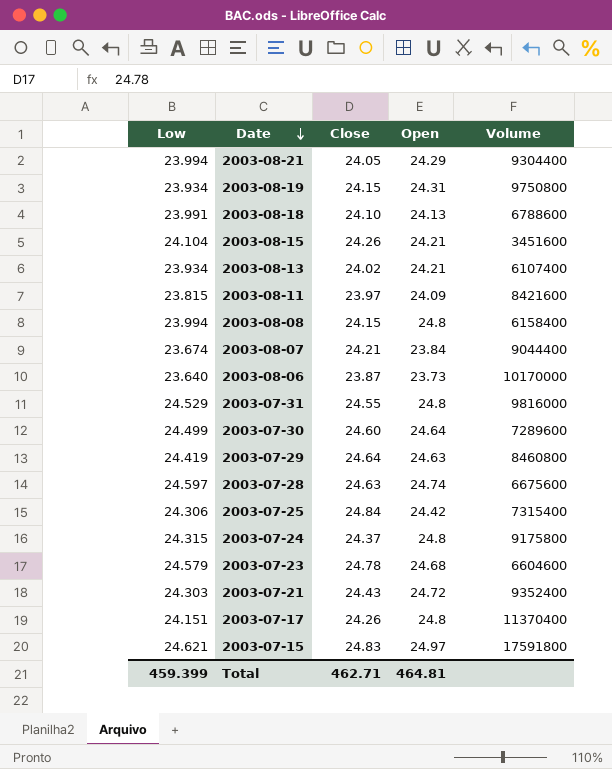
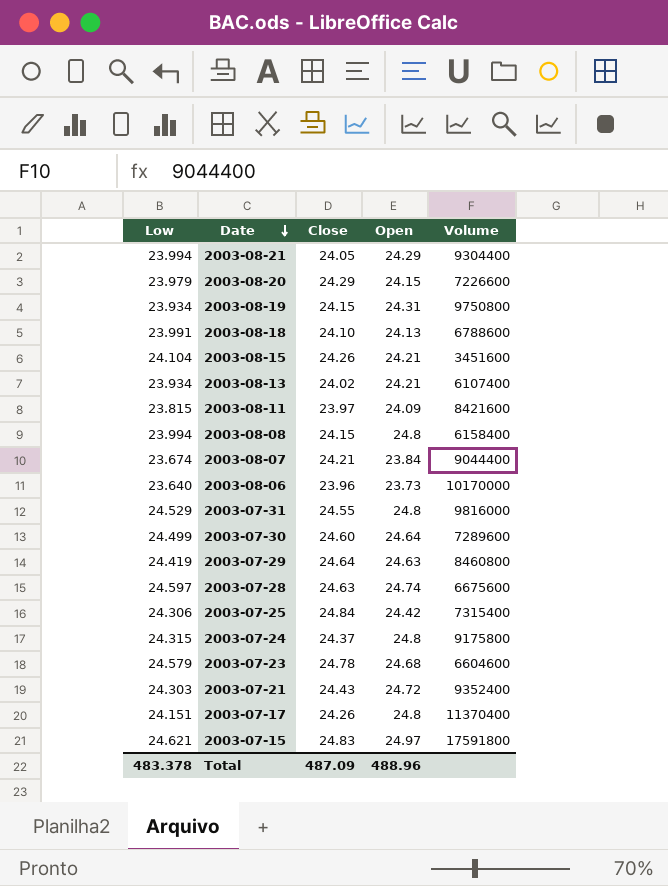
row 2003-08-20: none -> 23.979 | 24.29 | 24.15 | 7226600
2003-08-06 | Close: 23.87 -> 23.96
Total | Low: 459.399 -> 483.378
Total | Close: 462.71 -> 487.09
Total | Open: 464.81 -> 488.96

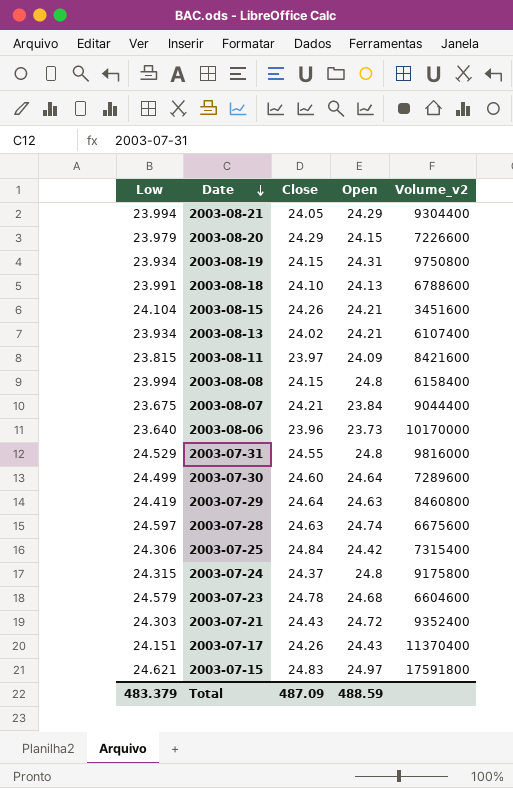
column name: Volume -> Volume_v2
2003-08-07 | Low: 23.674 -> 23.675
2003-07-17 | Open: 24.8 -> 24.43
Total | Low: 483.378 -> 483.379
Total | Open: 488.96 -> 488.59

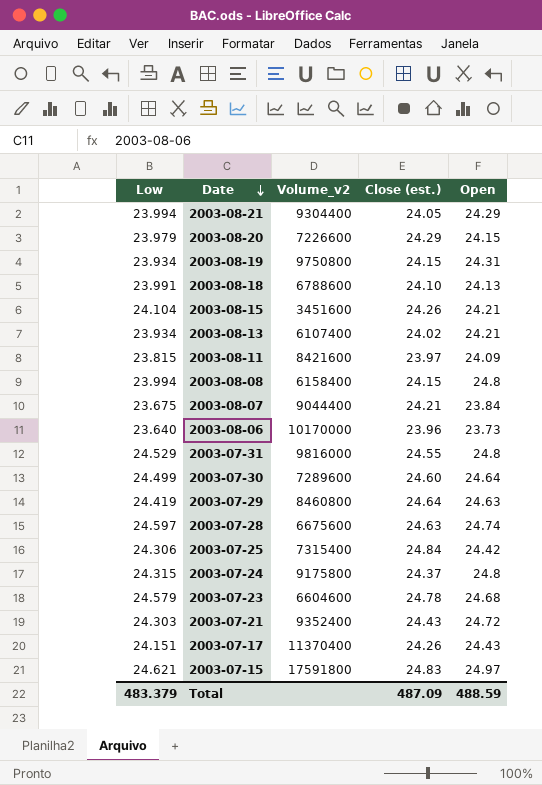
column Volume_v2 | position: 5 -> 3
column name: Close -> Close (est.)

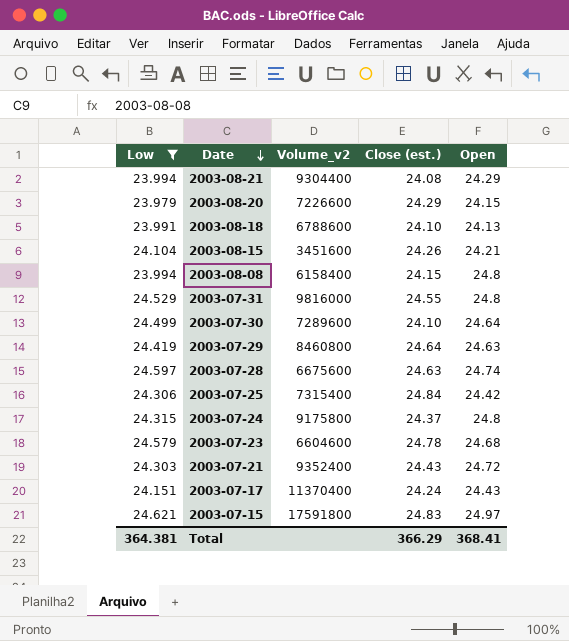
filter: none -> Low >= 23.979
2003-08-21 | Close (est.): 24.05 -> 24.08
2003-07-30 | Close (est.): 24.60 -> 24.10
2003-07-17 | Close (est.): 24.26 -> 24.24
Total | Low: 483.379 -> 364.381
Total | Close (est.): 487.09 -> 366.29
Total | Open: 488.59 -> 368.41

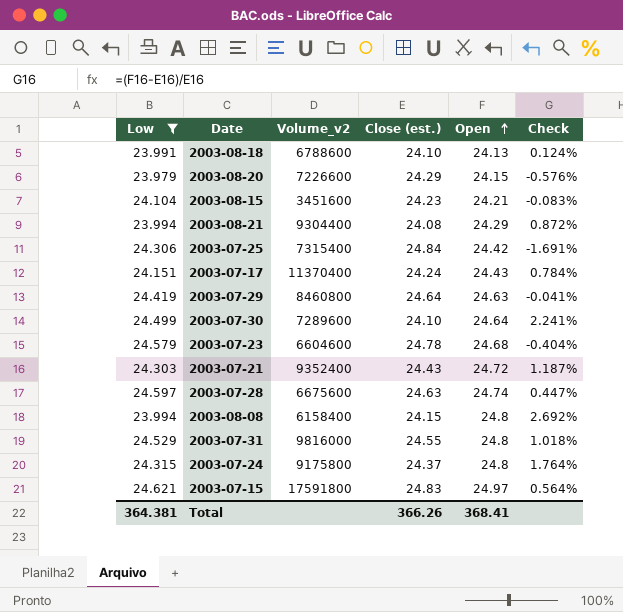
row order: Date descending -> Open ascending
column Check | formula: none -> ([Open] - [Close (est.)]) / [Close (est.)]
2003-08-15 | Close (est.): 24.26 -> 24.23
Total | Close (est.): 366.29 -> 366.26

